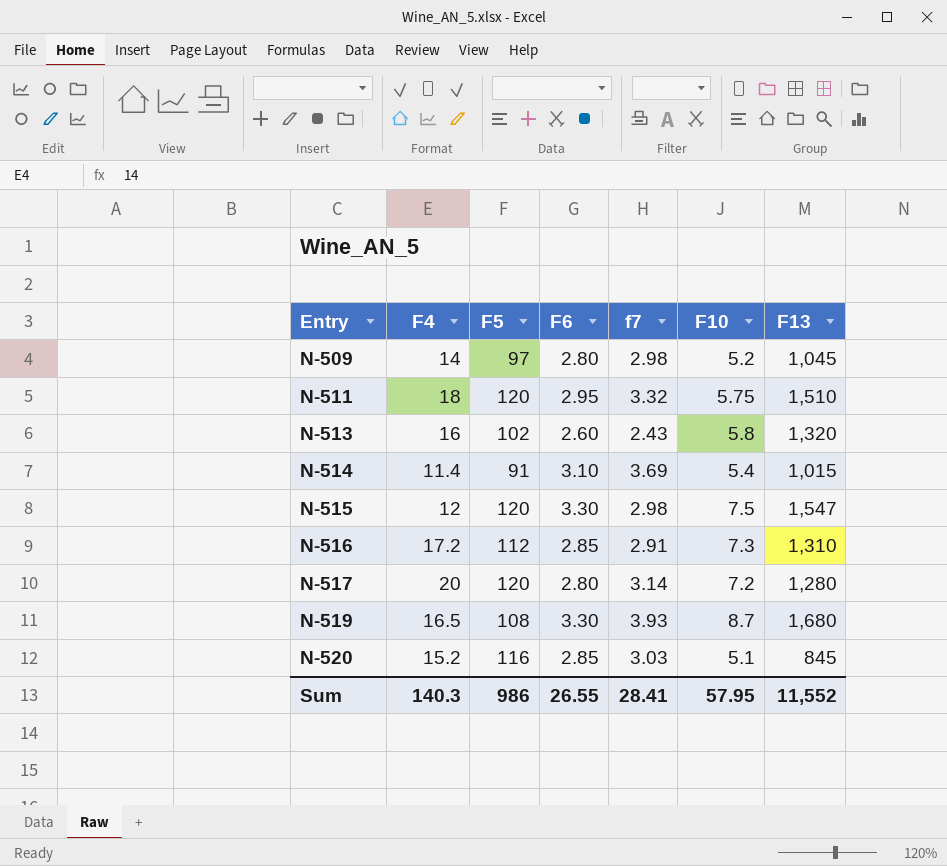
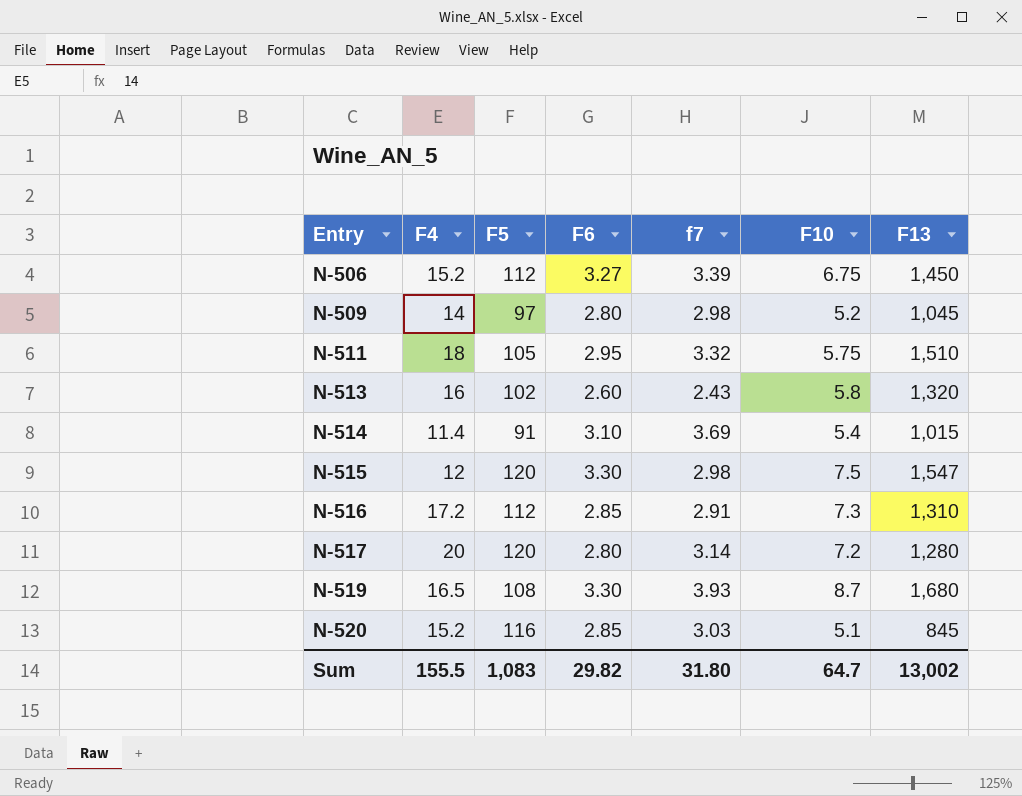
row N-506: none -> 15.2 | 112 | 3.27 | 3.39 | 6.75 | 1,450
N-511 | F5: 120 -> 105
Sum | F4: 140.3 -> 155.5
Sum | F5: 986 -> 1,083
Sum | F6: 26.55 -> 29.82
Sum | f7: 28.41 -> 31.80
Sum | F10: 57.95 -> 64.7
Sum | F13: 11,552 -> 13,002

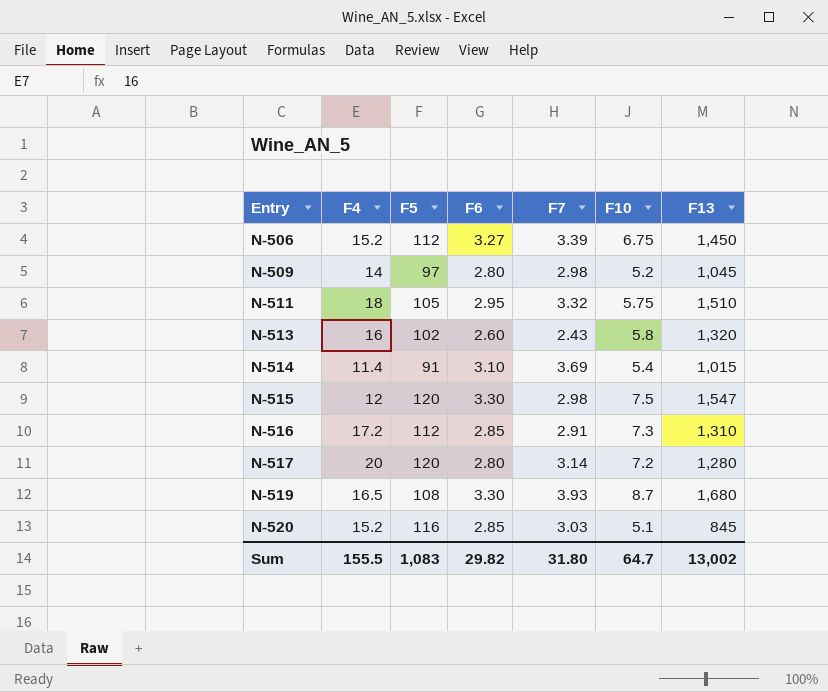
column name: f7 -> F7

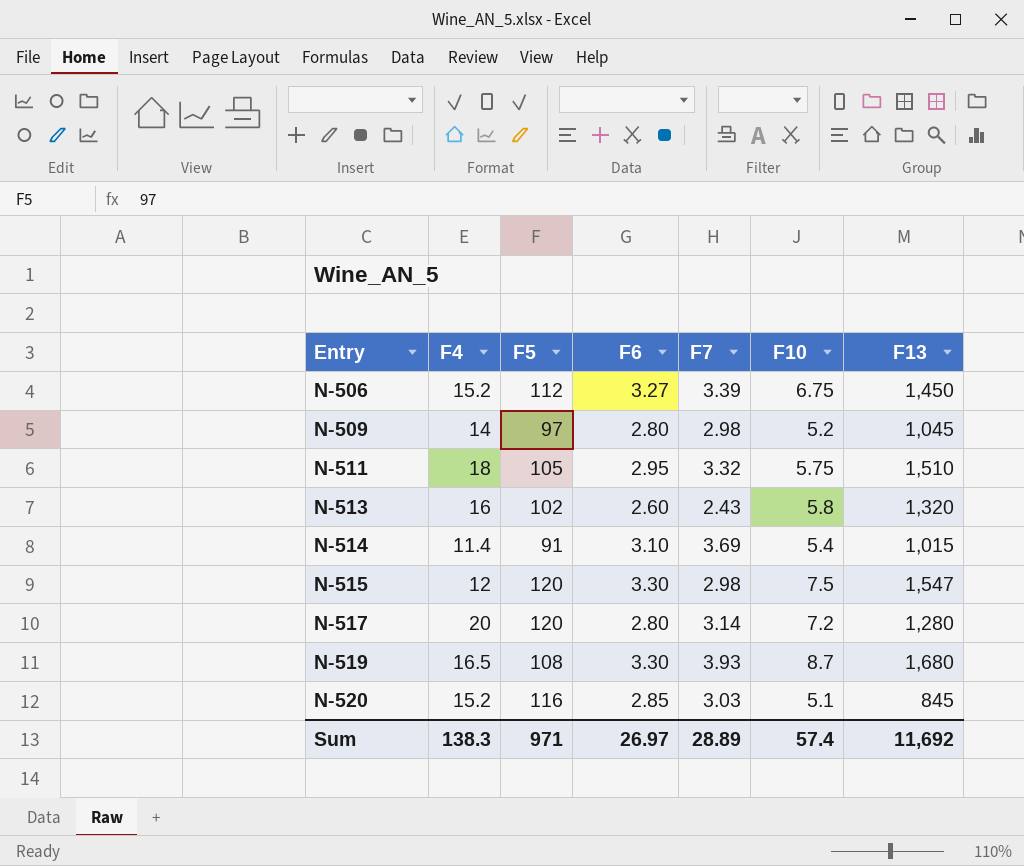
row N-516: 17.2 | 112 | 2.85 | 2.91 | 7.3 | 1,310 -> none
Sum | F4: 155.5 -> 138.3
Sum | F5: 1,083 -> 971
Sum | F6: 29.82 -> 26.97
Sum | F7: 31.80 -> 28.89
Sum | F10: 64.7 -> 57.4
Sum | F13: 13,002 -> 11,692

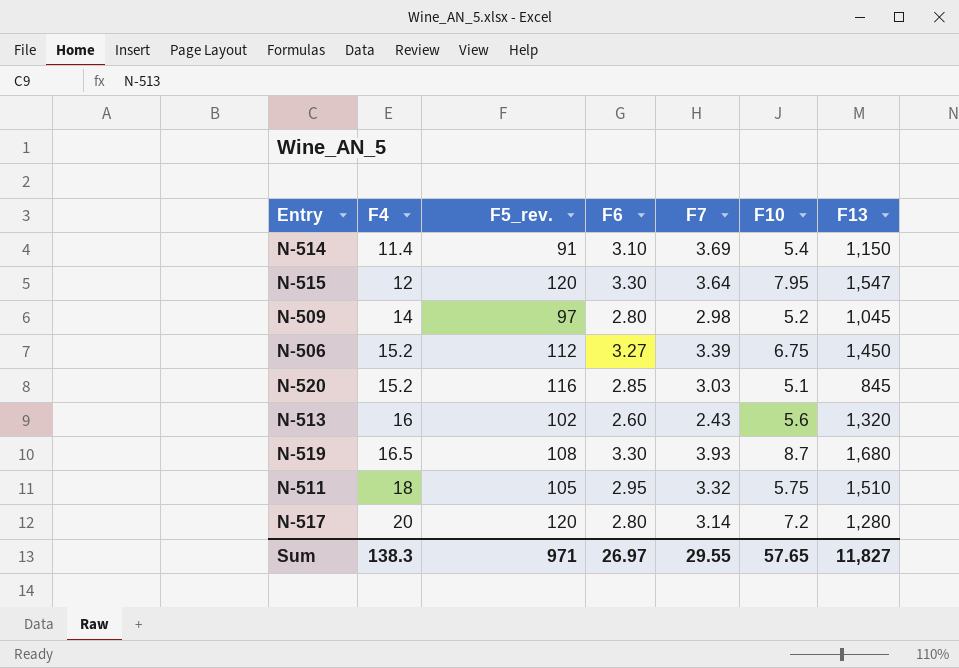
row order: Entry ascending -> F4 ascending
column name: F5 -> F5_rev.
N-514 | F13: 1,015 -> 1,150
N-515 | F7: 2.98 -> 3.64
N-515 | F10: 7.5 -> 7.95
N-513 | F10: 5.8 -> 5.6
Sum | F7: 28.89 -> 29.55
Sum | F10: 57.4 -> 57.65
Sum | F13: 11,692 -> 11,827

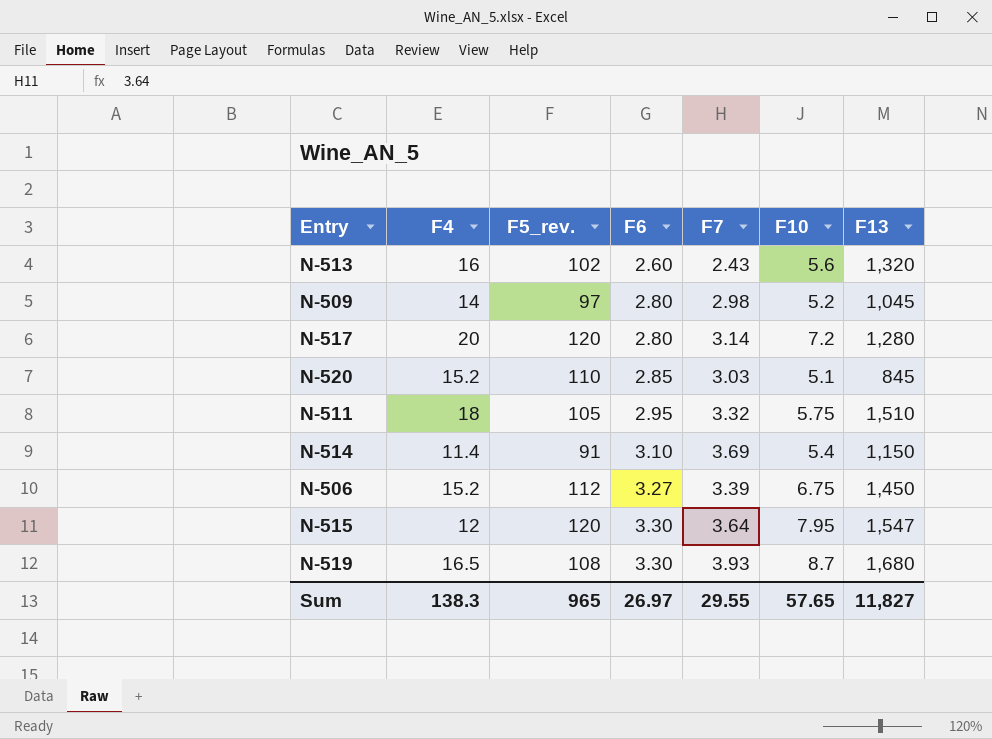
row order: F4 ascending -> F6 ascending
N-520 | F5_rev.: 116 -> 110
Sum | F5_rev.: 971 -> 965

